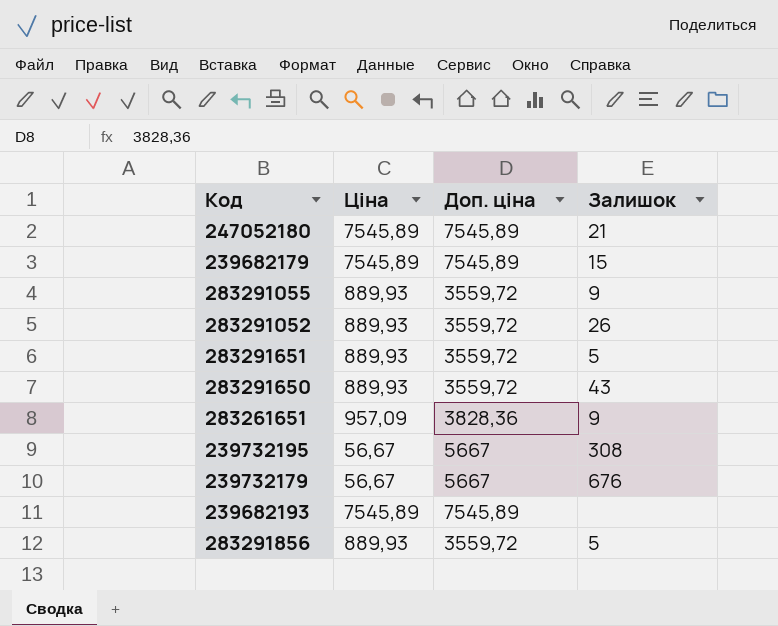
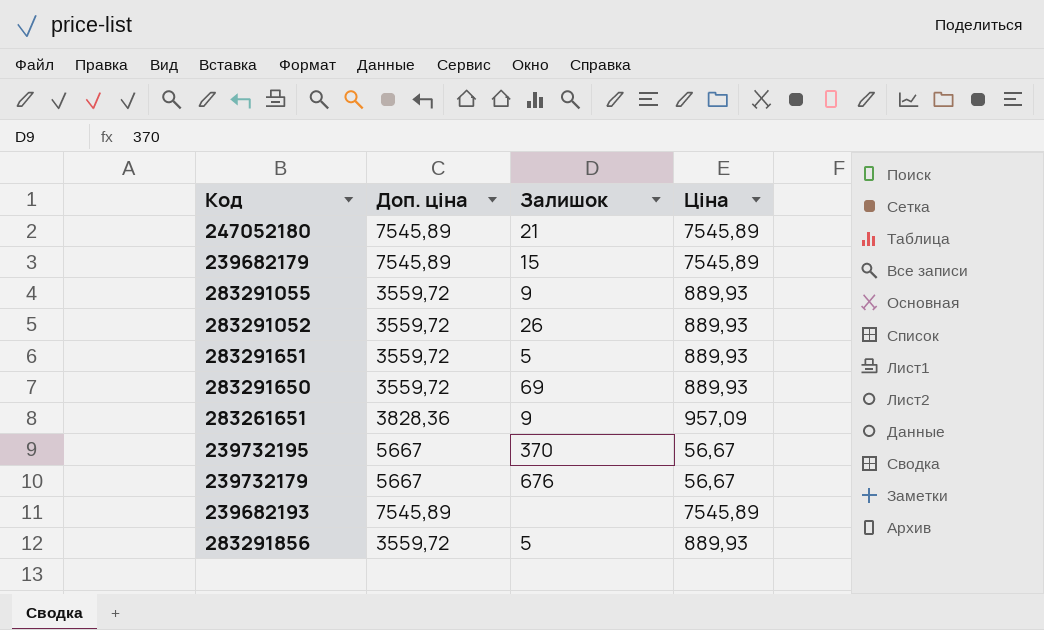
column Ціна | position: 2 -> 4
283291650 | Залишок: 43 -> 69
239732195 | Залишок: 308 -> 370

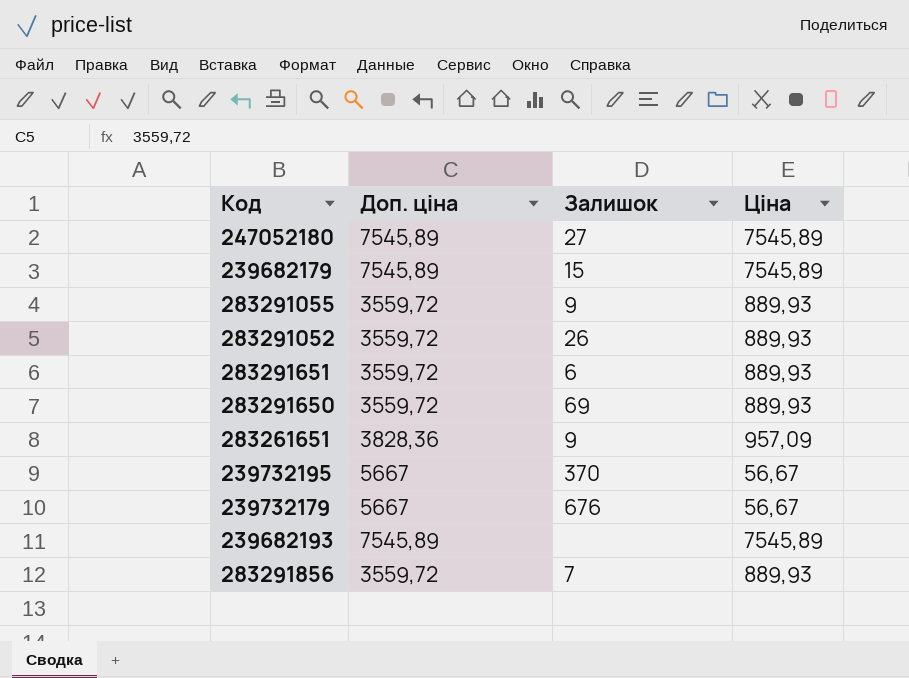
247052180 | Залишок: 21 -> 27
283291651 | Залишок: 5 -> 6
283291856 | Залишок: 5 -> 7

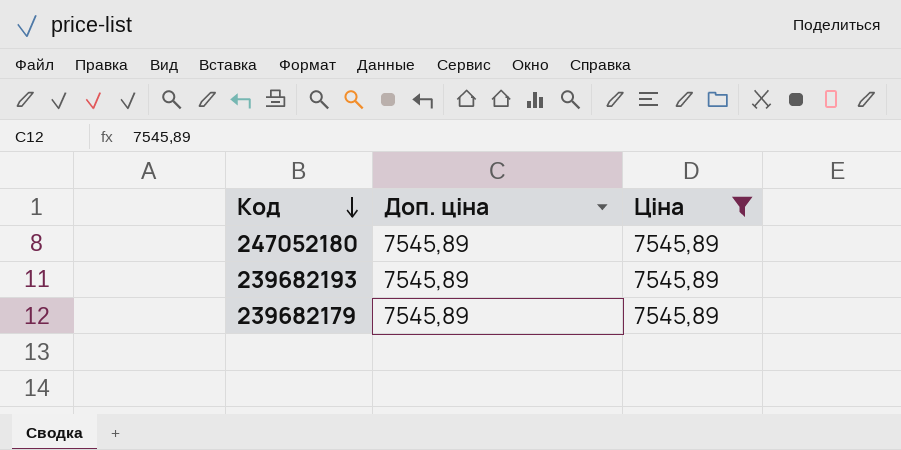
filter: none -> Ціна = 7545,89
row order: none -> Код descending
column Залишок | position: 3 -> none

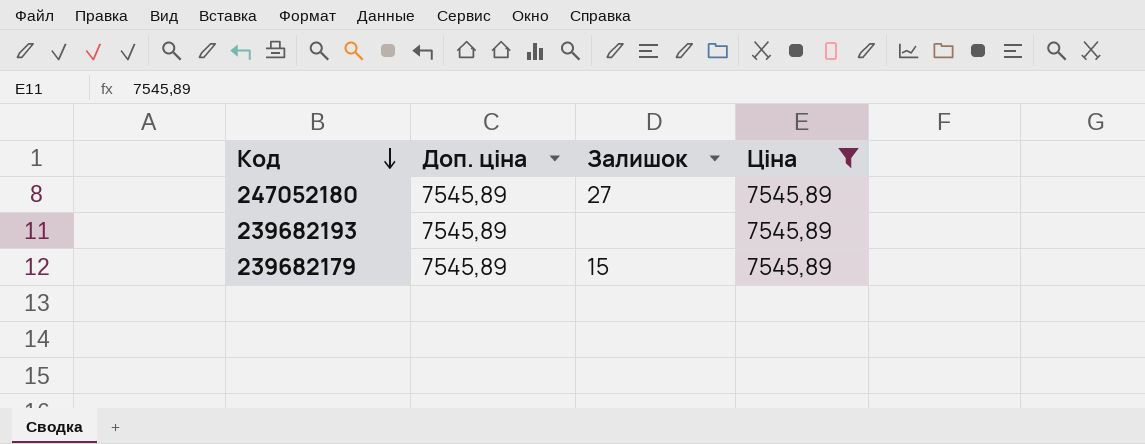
column Залишок | position: none -> 3

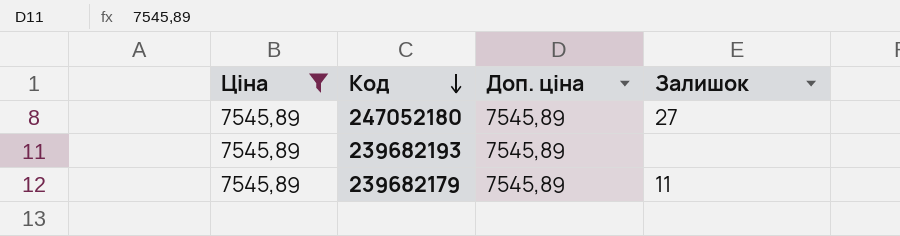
column Ціна | position: 4 -> 1
239682179 | Залишок: 15 -> 11

